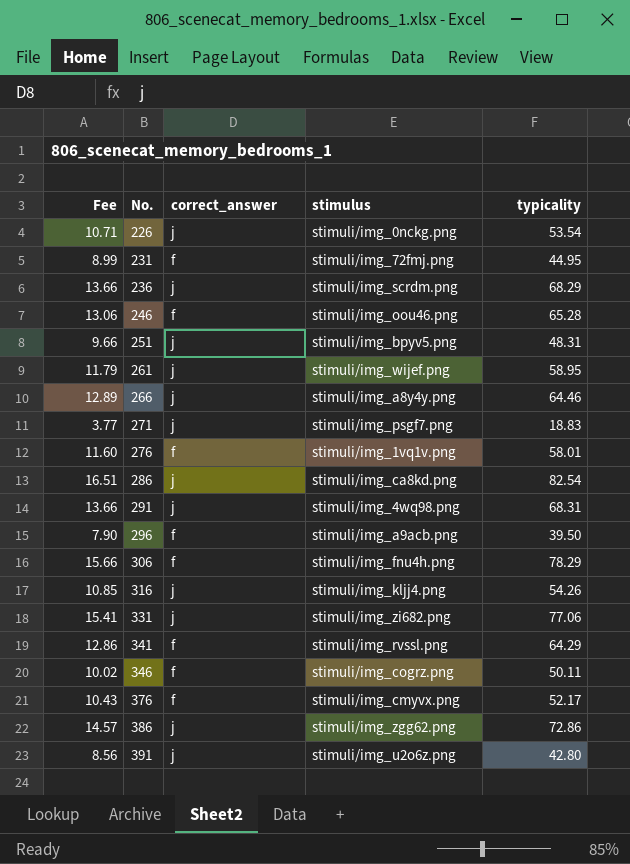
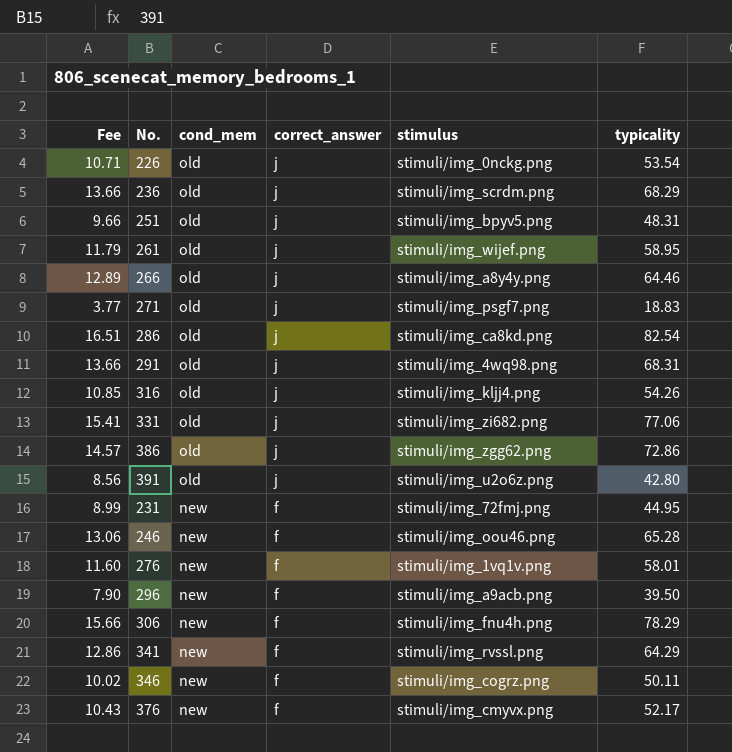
row order: No. ascending -> cond_mem descending
column cond_mem | position: none -> 3

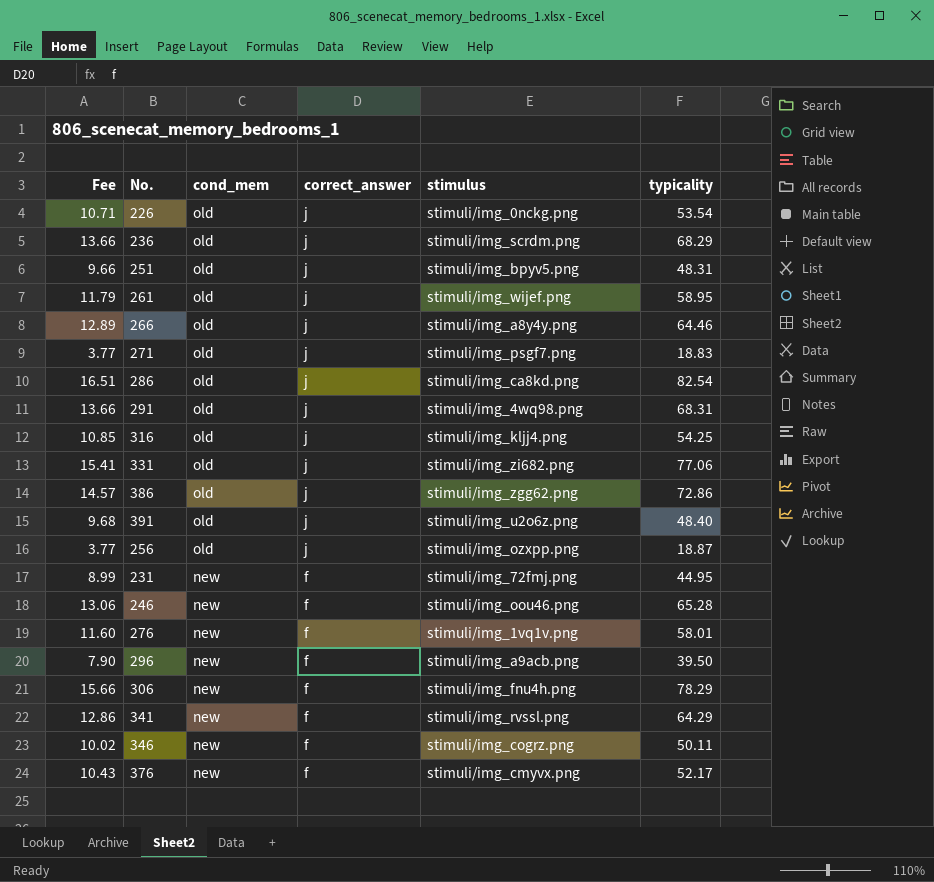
316 | typicality: 54.26 -> 54.25
391 | Fee: 8.56 -> 9.68
391 | typicality: 42.80 -> 48.40
row 256: none -> 3.77 | old | j | stimuli/img_ozxpp.png | 18.87

